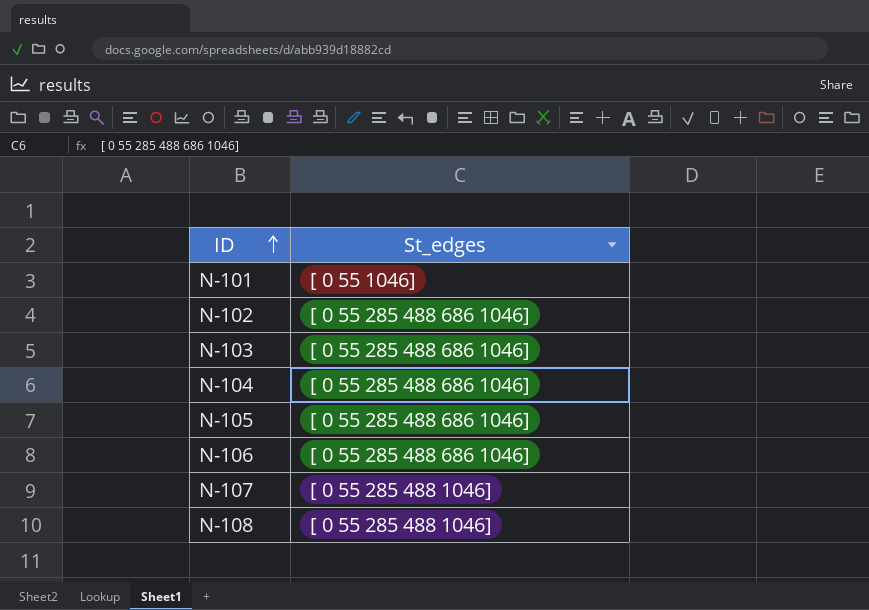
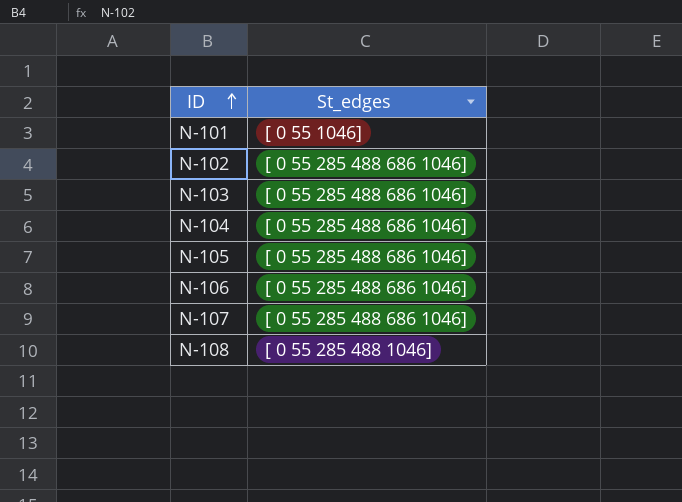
N-107 | St_edges: [ 0 55 285 488 1046] -> [ 0 55 285 488 686 1046]

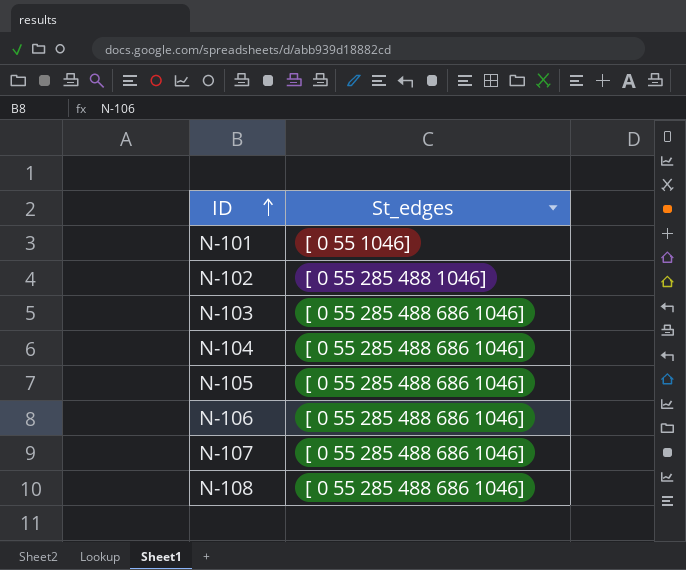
N-102 | St_edges: [ 0 55 285 488 686 1046] -> [ 0 55 285 488 1046]
N-108 | St_edges: [ 0 55 285 488 1046] -> [ 0 55 285 488 686 1046]

